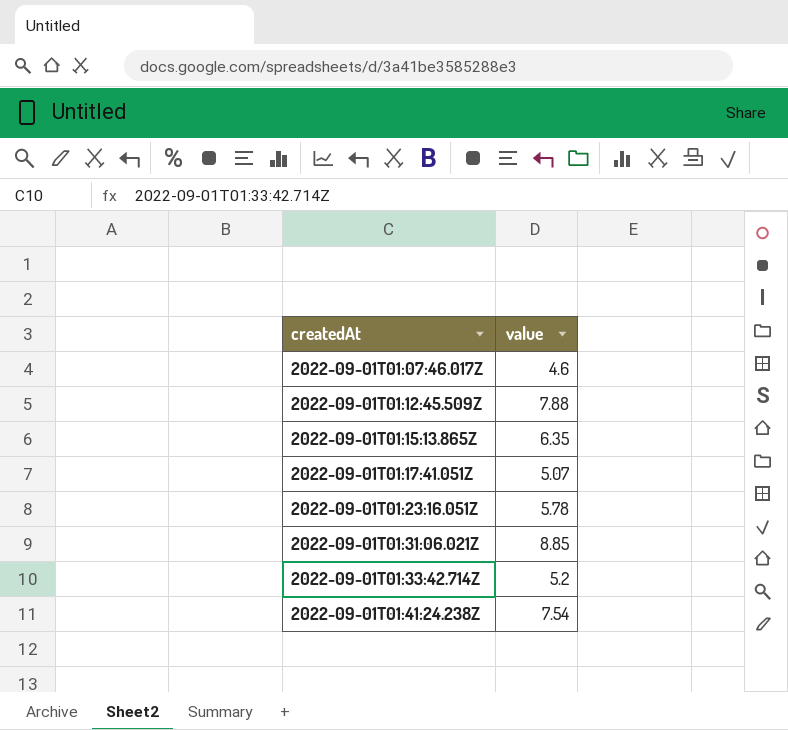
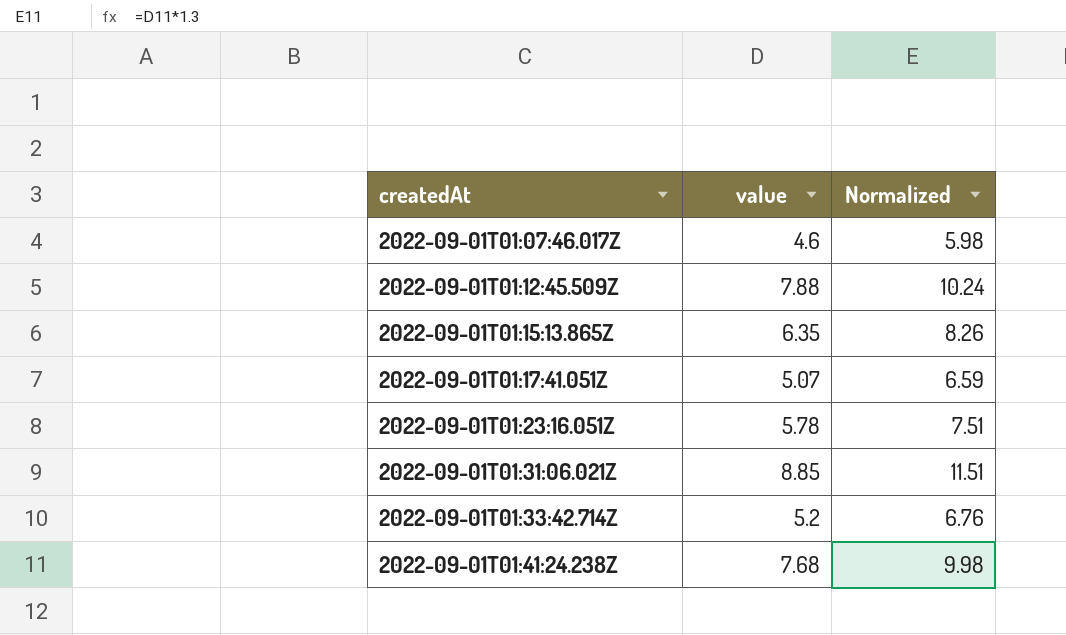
column Normalized | formula: none -> [value] * 1.3
2022-09-01T01:41:24.238Z | value: 7.54 -> 7.68

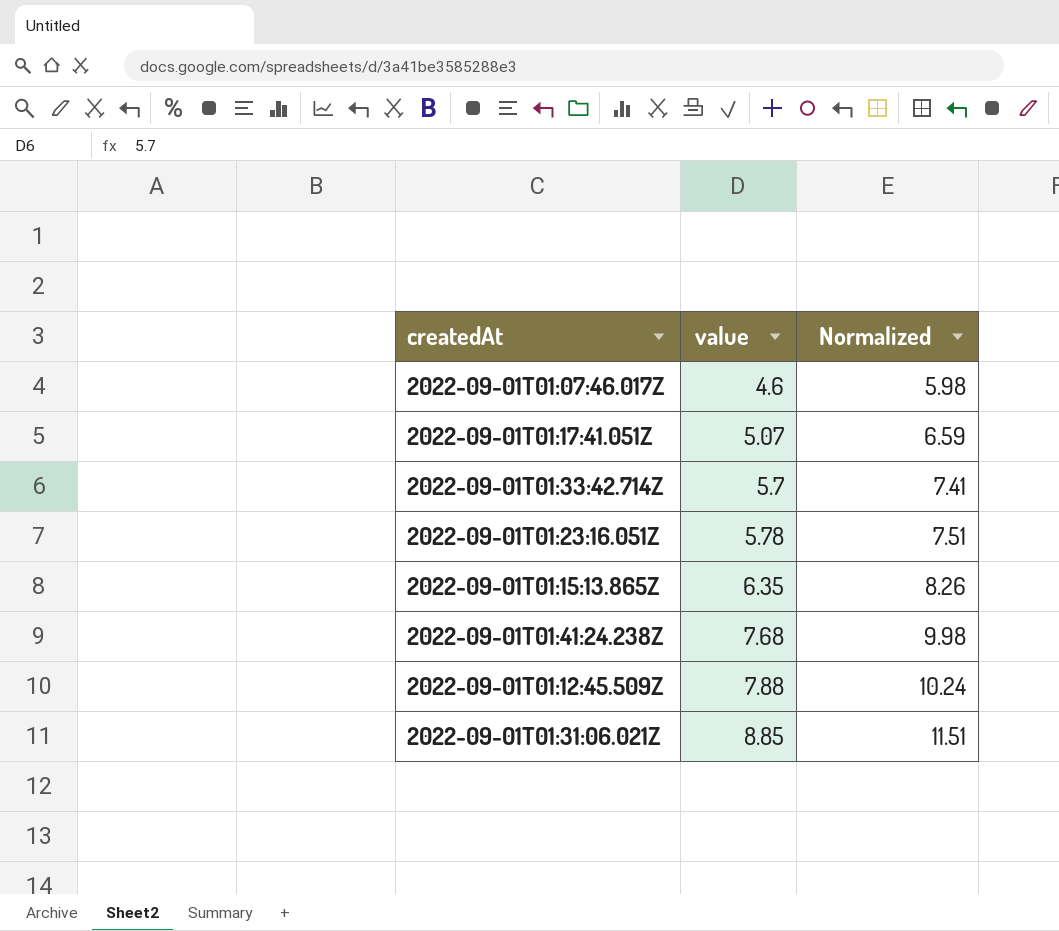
row order: createdAt ascending -> value ascending
2022-09-01T01:33:42.714Z | value: 5.2 -> 5.7
2022-09-01T01:33:42.714Z | Normalized: 6.76 -> 7.41

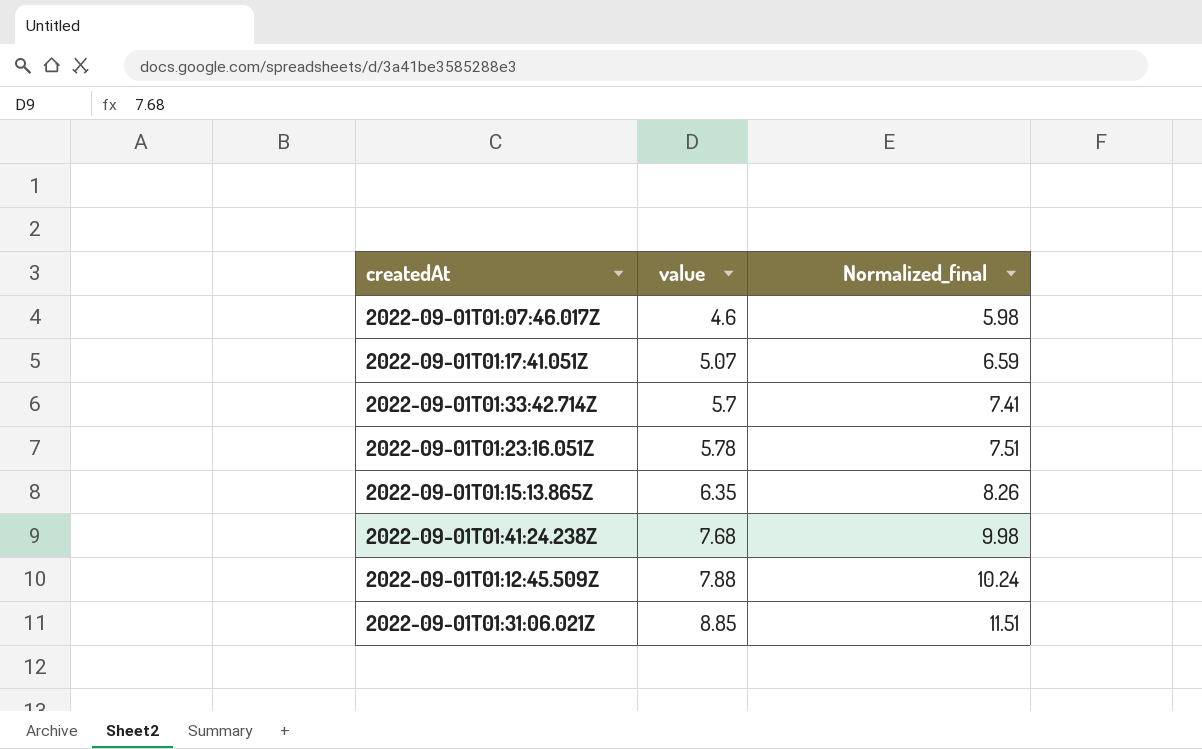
column name: Normalized -> Normalized_final

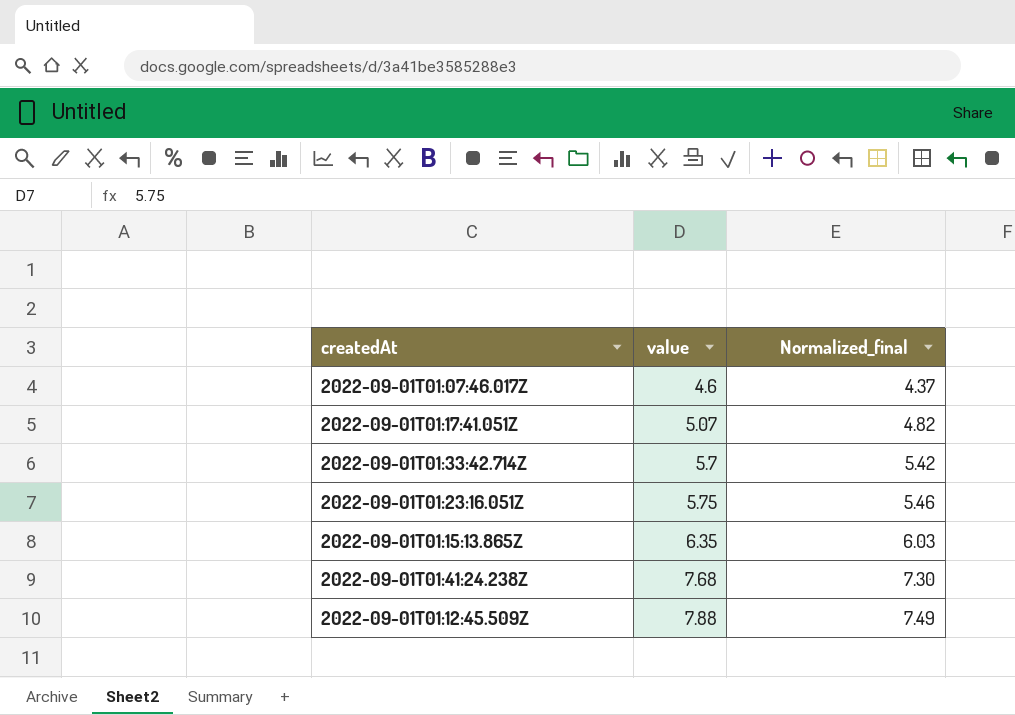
column Normalized_final | formula: [value] * 1.3 -> [value] * 0.95
row 2022-09-01T01:31:06.021Z: 8.85 | 11.51 -> none
2022-09-01T01:23:16.051Z | value: 5.78 -> 5.75

